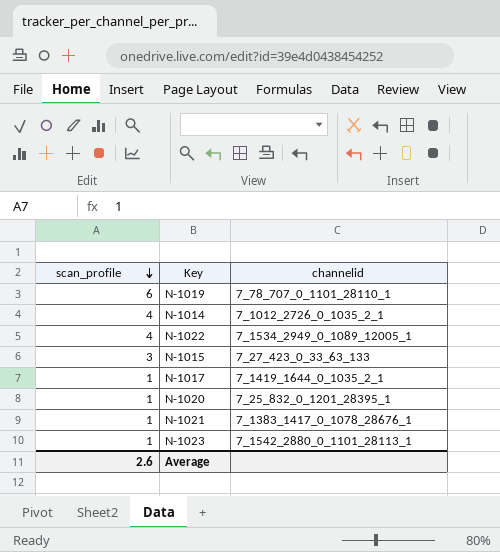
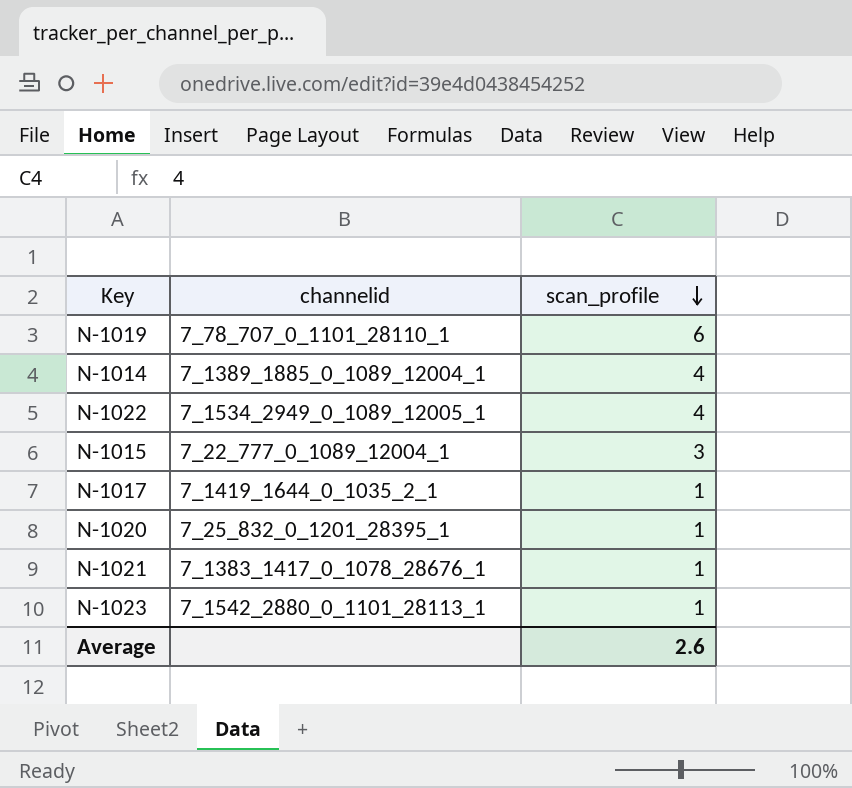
column scan_profile | position: 1 -> 3
N-1014 | channelid: 7_1012_2726_0_1035_2_1 -> 7_1389_1885_0_1089_12004_1
N-1015 | channelid: 7_27_423_0_33_63_133 -> 7_22_777_0_1089_12004_1

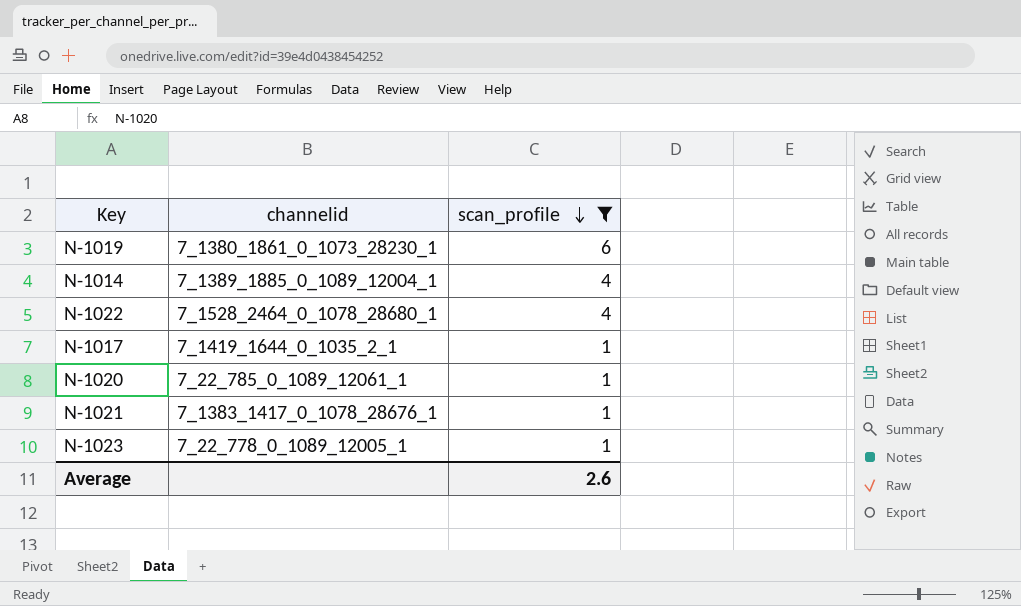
filter: none -> scan_profile != 3
N-1019 | channelid: 7_78_707_0_1101_28110_1 -> 7_1380_1861_0_1073_28230_1
N-1022 | channelid: 7_1534_2949_0_1089_12005_1 -> 7_1528_2464_0_1078_28680_1
N-1020 | channelid: 7_25_832_0_1201_28395_1 -> 7_22_785_0_1089_12061_1
N-1023 | channelid: 7_1542_2880_0_1101_28113_1 -> 7_22_778_0_1089_12005_1

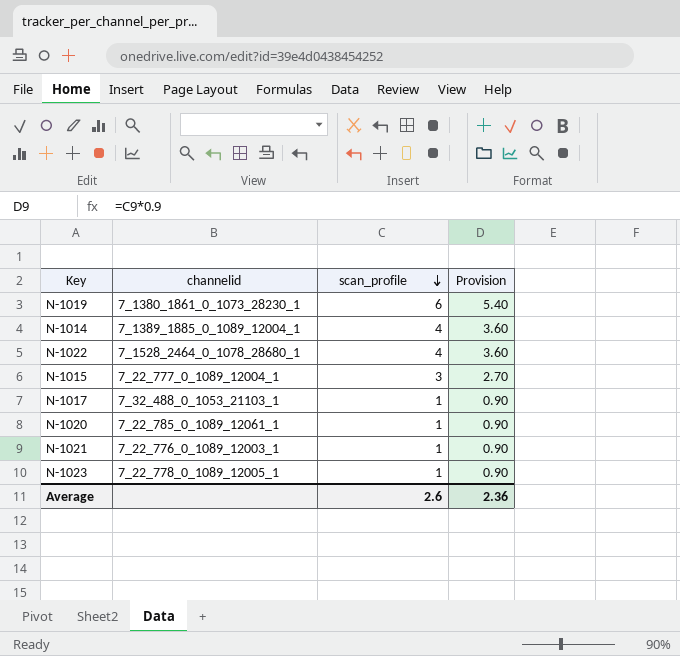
filter: scan_profile != 3 -> none
column Provision | formula: none -> [scan_profile] * 0.9
N-1017 | channelid: 7_1419_1644_0_1035_2_1 -> 7_32_488_0_1053_21103_1
N-1021 | channelid: 7_1383_1417_0_1078_28676_1 -> 7_22_776_0_1089_12003_1

